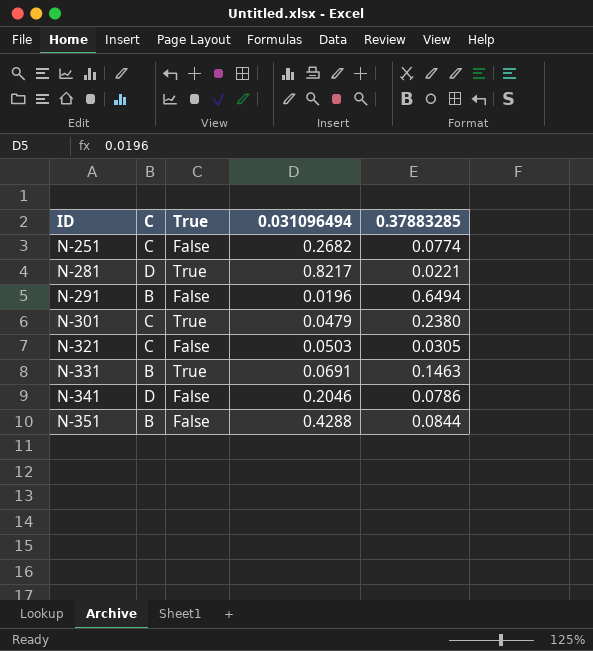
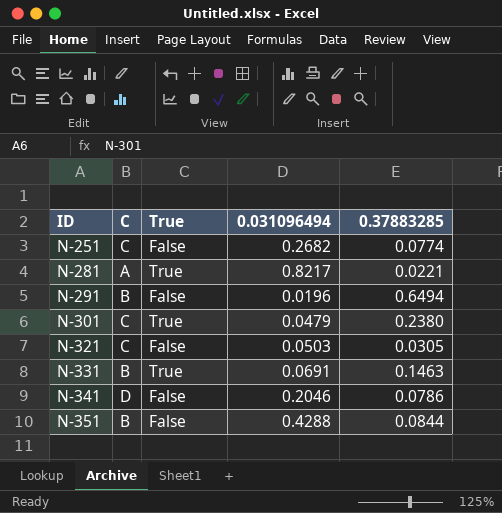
N-281 | C: D -> A

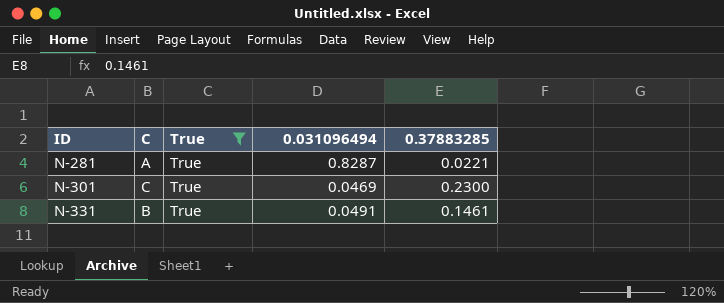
filter: none -> True = True
N-281 | 0.031096494: 0.8217 -> 0.8287
N-301 | 0.031096494: 0.0479 -> 0.0469
N-301 | 0.37883285: 0.2380 -> 0.2300
N-331 | 0.031096494: 0.0691 -> 0.0491
N-331 | 0.37883285: 0.1463 -> 0.1461

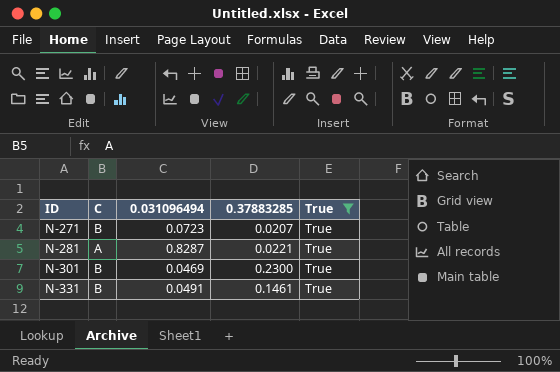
column True | position: 3 -> 5
row N-271: none -> B | 0.0723 | 0.0207 | True
N-301 | C: C -> B

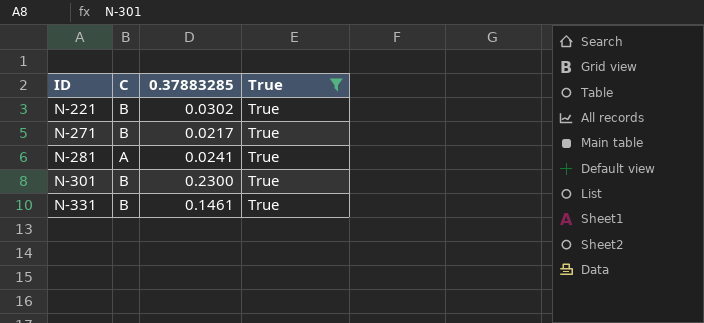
column 0.031096494 | position: 3 -> none
row N-221: none -> B | 0.0302 | True
N-271 | 0.37883285: 0.0207 -> 0.0217
N-281 | 0.37883285: 0.0221 -> 0.0241

